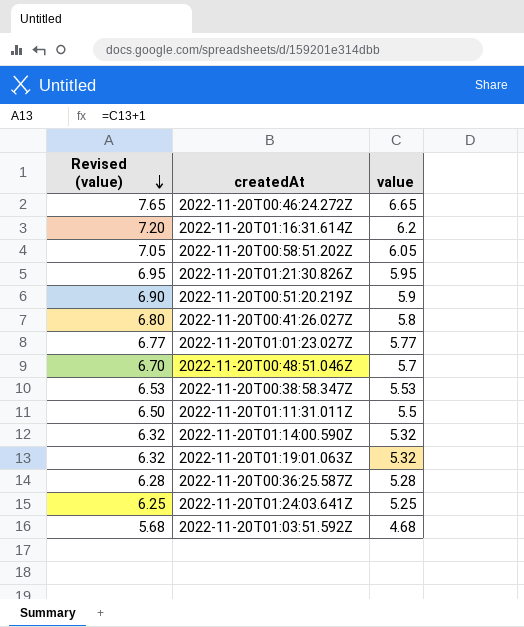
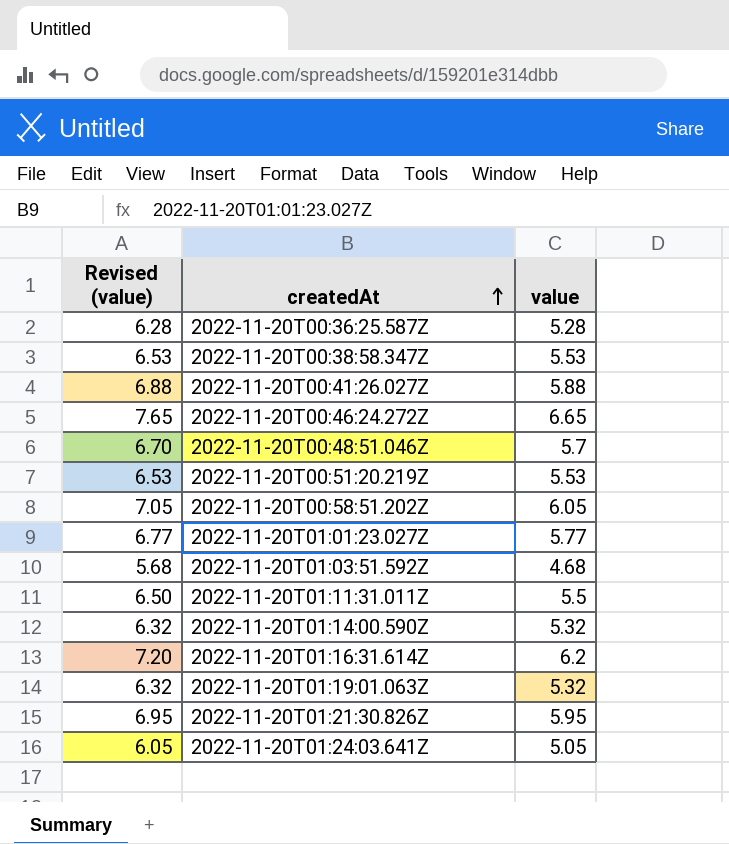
row order: Revised (value) descending -> createdAt ascending
2022-11-20T00:41:26.027Z | Revised (value): 6.80 -> 6.88
2022-11-20T00:41:26.027Z | value: 5.8 -> 5.88
2022-11-20T00:51:20.219Z | Revised (value): 6.90 -> 6.53
2022-11-20T00:51:20.219Z | value: 5.9 -> 5.53
2022-11-20T01:24:03.641Z | Revised (value): 6.25 -> 6.05
2022-11-20T01:24:03.641Z | value: 5.25 -> 5.05

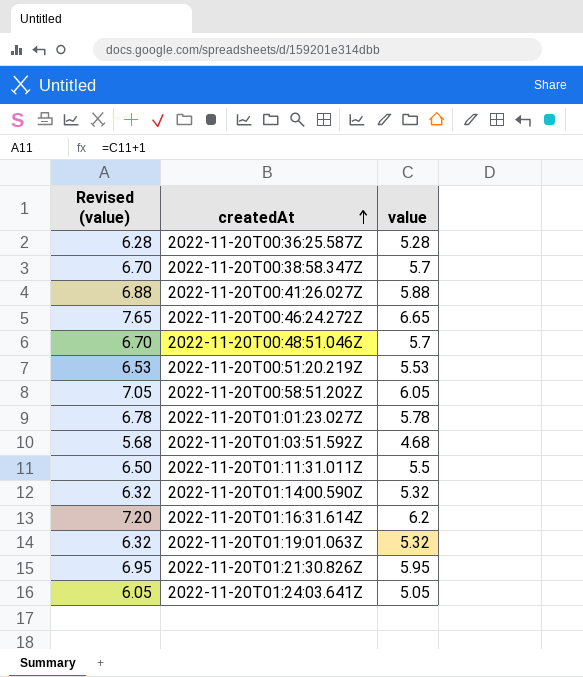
2022-11-20T00:38:58.347Z | Revised (value): 6.53 -> 6.70
2022-11-20T00:38:58.347Z | value: 5.53 -> 5.7
2022-11-20T01:01:23.027Z | Revised (value): 6.77 -> 6.78
2022-11-20T01:01:23.027Z | value: 5.77 -> 5.78

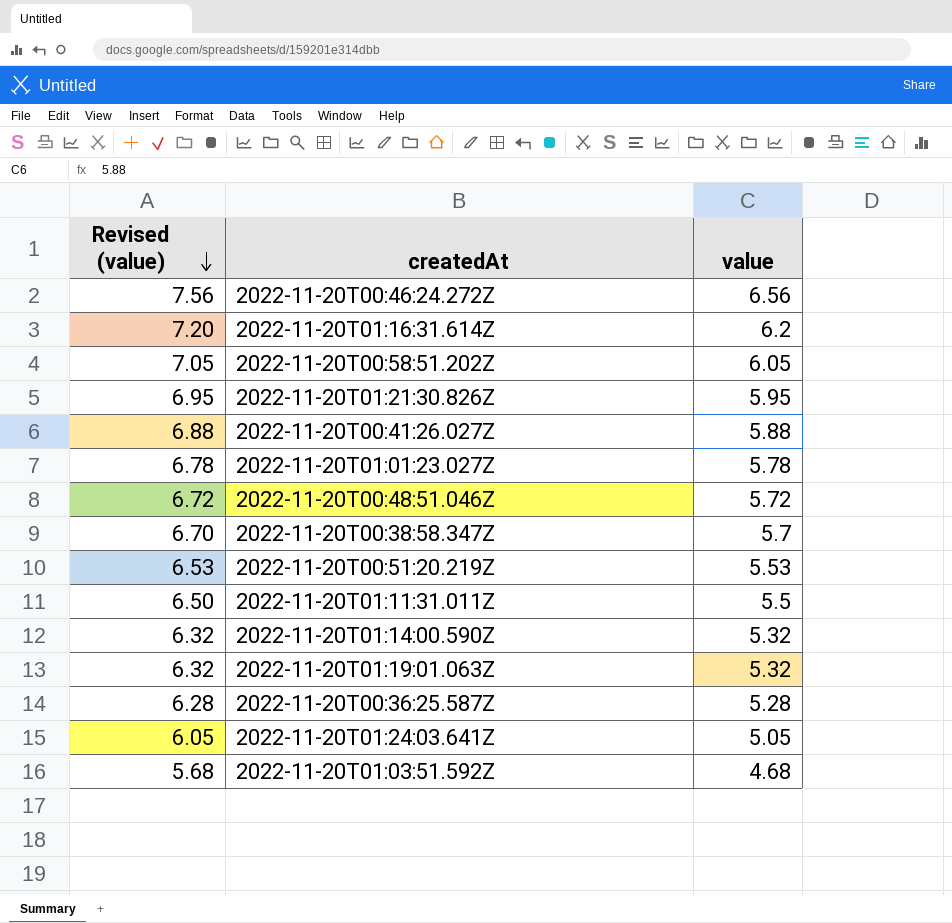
row order: createdAt ascending -> Revised (value) descending
2022-11-20T00:46:24.272Z | Revised (value): 7.65 -> 7.56
2022-11-20T00:46:24.272Z | value: 6.65 -> 6.56
2022-11-20T00:48:51.046Z | Revised (value): 6.70 -> 6.72
2022-11-20T00:48:51.046Z | value: 5.7 -> 5.72

